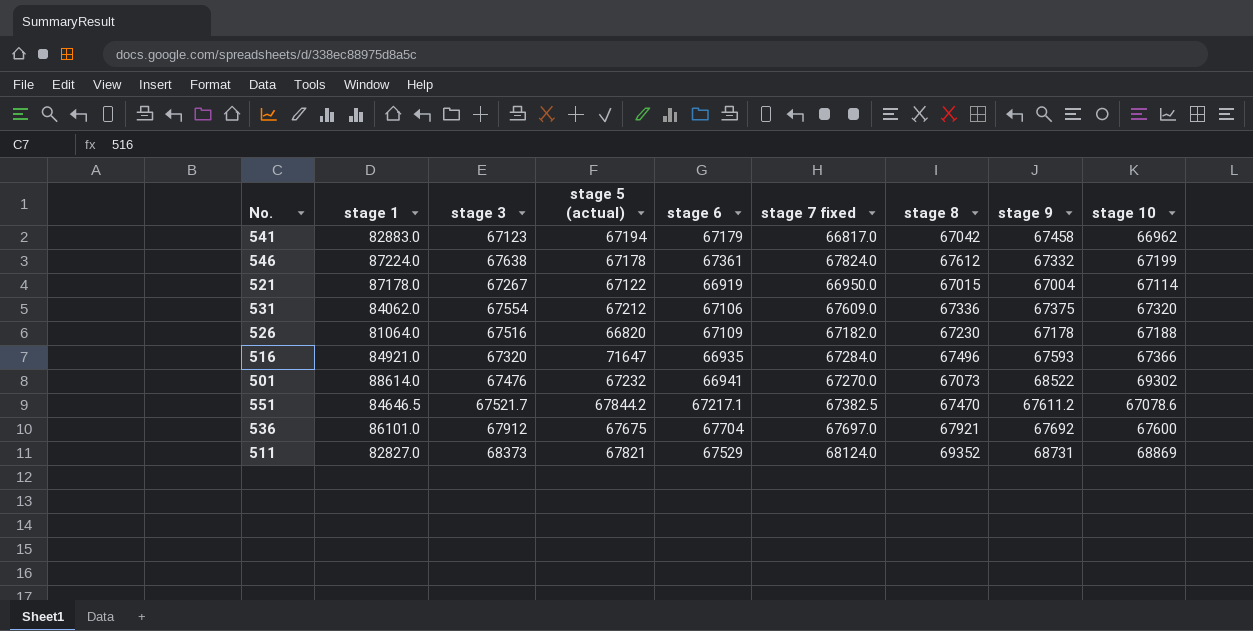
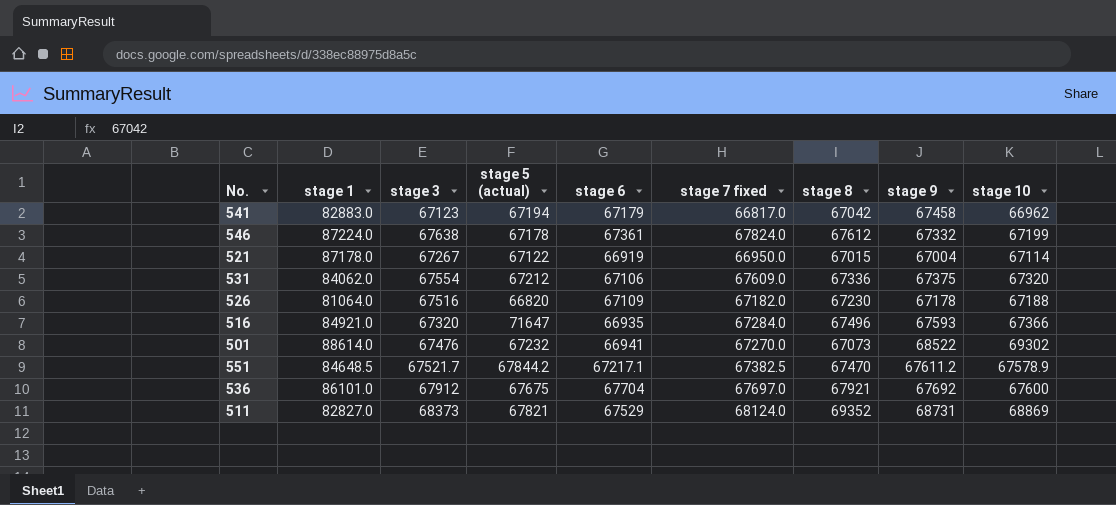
551 | stage 1: 84646.5 -> 84648.5
551 | stage 10: 67078.6 -> 67578.9

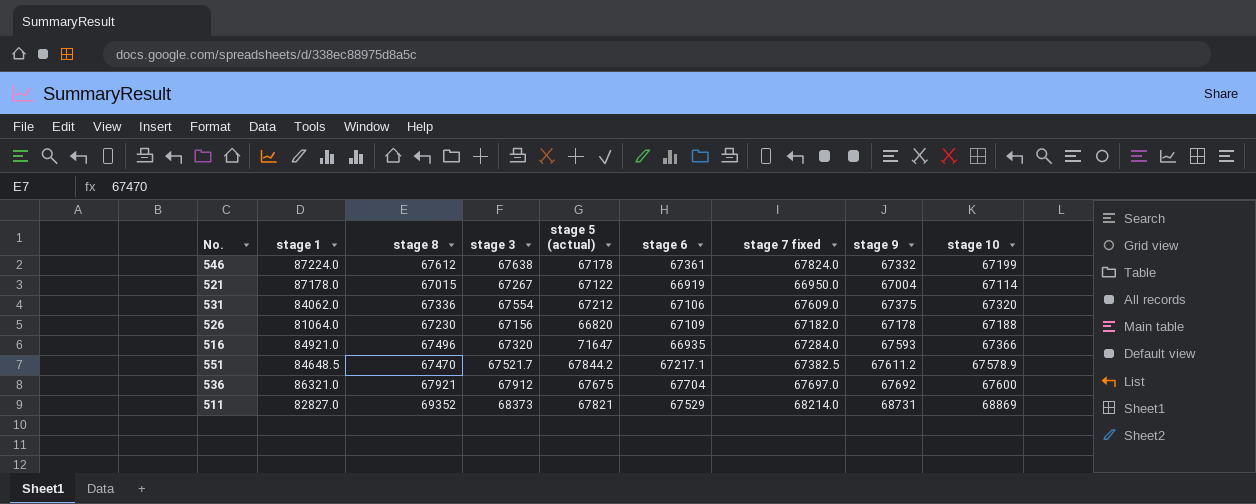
column stage 8 | position: 7 -> 3
row 541: 82883.0 | 67123 | 67194 | 67179 | 66817.0 | 67042 | 67458 | 66962 -> none
row 501: 88614.0 | 67476 | 67232 | 66941 | 67270.0 | 67073 | 68522 | 69302 -> none
526 | stage 3: 67516 -> 67156
536 | stage 1: 86101.0 -> 86321.0
511 | stage 7 fixed: 68124.0 -> 68214.0

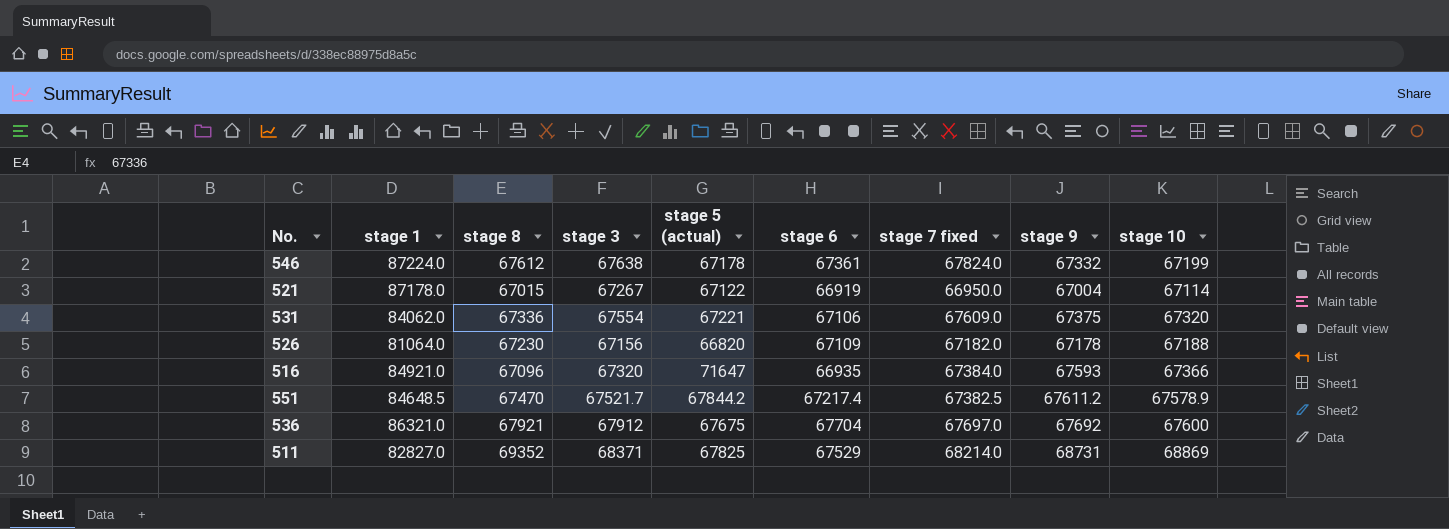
531 | stage 5 (actual): 67212 -> 67221
516 | stage 8: 67496 -> 67096
516 | stage 7 fixed: 67284.0 -> 67384.0
551 | stage 6: 67217.1 -> 67217.4
511 | stage 3: 68373 -> 68371
511 | stage 5 (actual): 67821 -> 67825

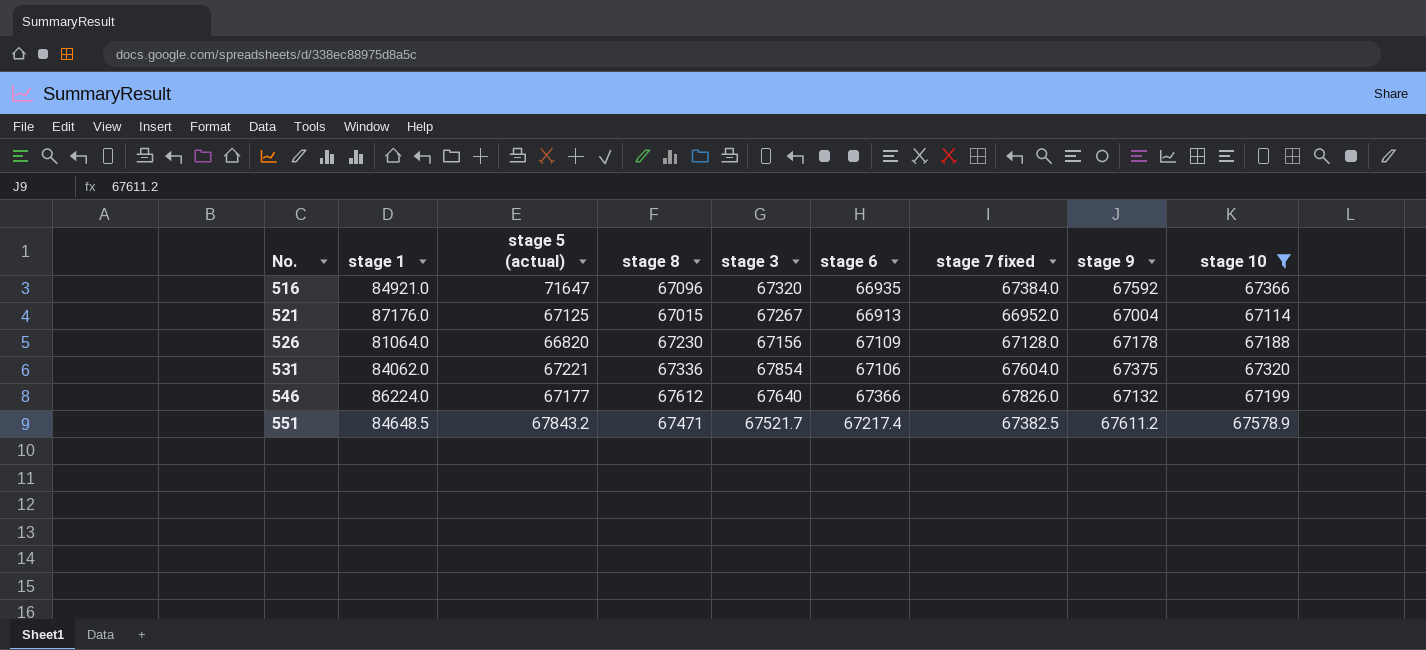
filter: none -> stage 10 <= 67578.9
row order: none -> No. ascending
column stage 5 (actual) | position: 5 -> 3
516 | stage 9: 67593 -> 67592
521 | stage 1: 87178.0 -> 87176.0
521 | stage 5 (actual): 67122 -> 67125
521 | stage 6: 66919 -> 66913
521 | stage 7 fixed: 66950.0 -> 66952.0
526 | stage 7 fixed: 67182.0 -> 67128.0
531 | stage 3: 67554 -> 67854
531 | stage 7 fixed: 67609.0 -> 67604.0
546 | stage 1: 87224.0 -> 86224.0
546 | stage 5 (actual): 67178 -> 67177
546 | stage 3: 67638 -> 67640
546 | stage 6: 67361 -> 67366
546 | stage 7 fixed: 67824.0 -> 67826.0
546 | stage 9: 67332 -> 67132
551 | stage 5 (actual): 67844.2 -> 67843.2
551 | stage 8: 67470 -> 67471

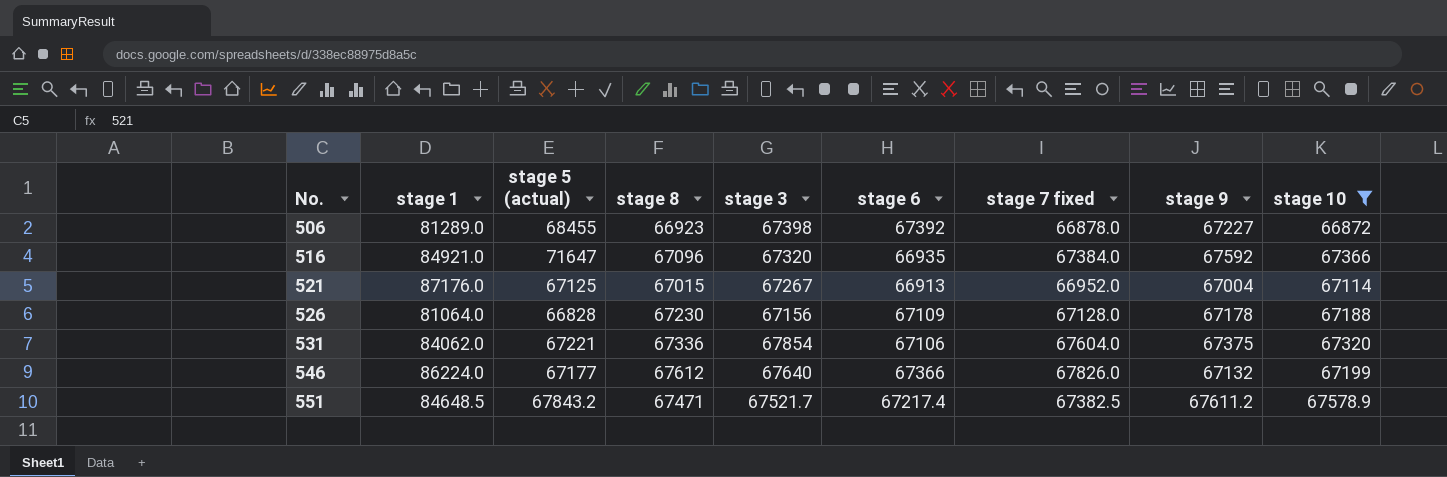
row 506: none -> 81289.0 | 68455 | 66923 | 67398 | 67392 | 66878.0 | 67227 | 66872
526 | stage 5 (actual): 66820 -> 66828

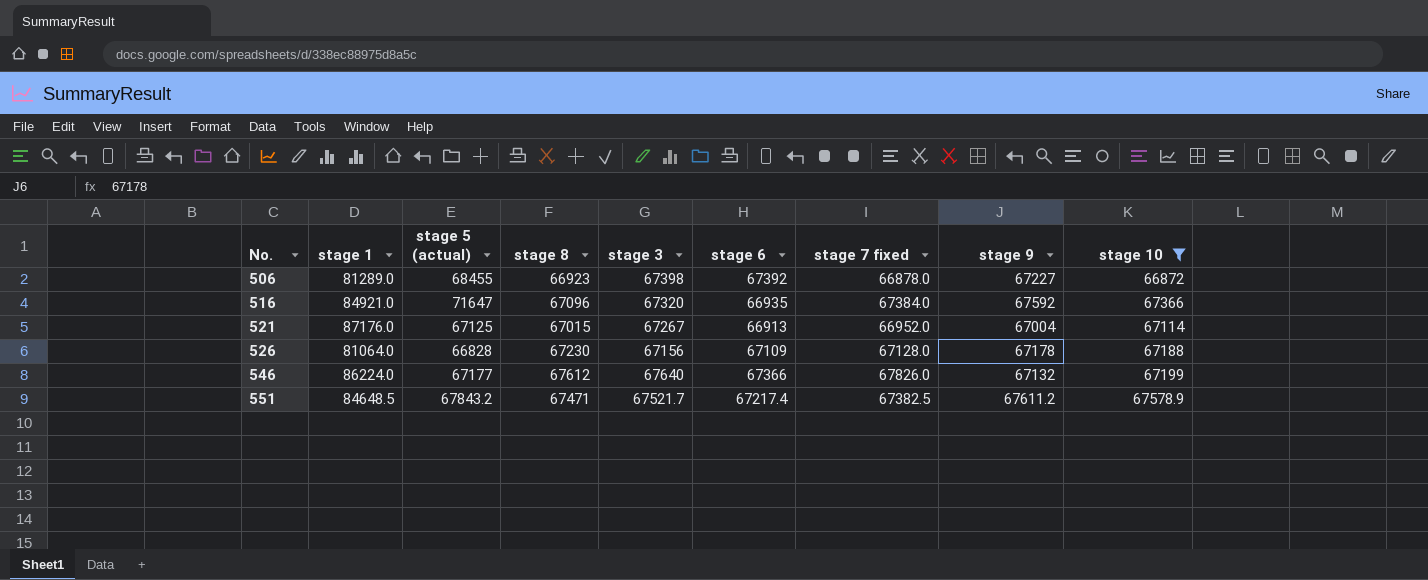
row 531: 84062.0 | 67221 | 67336 | 67854 | 67106 | 67604.0 | 67375 | 67320 -> none

